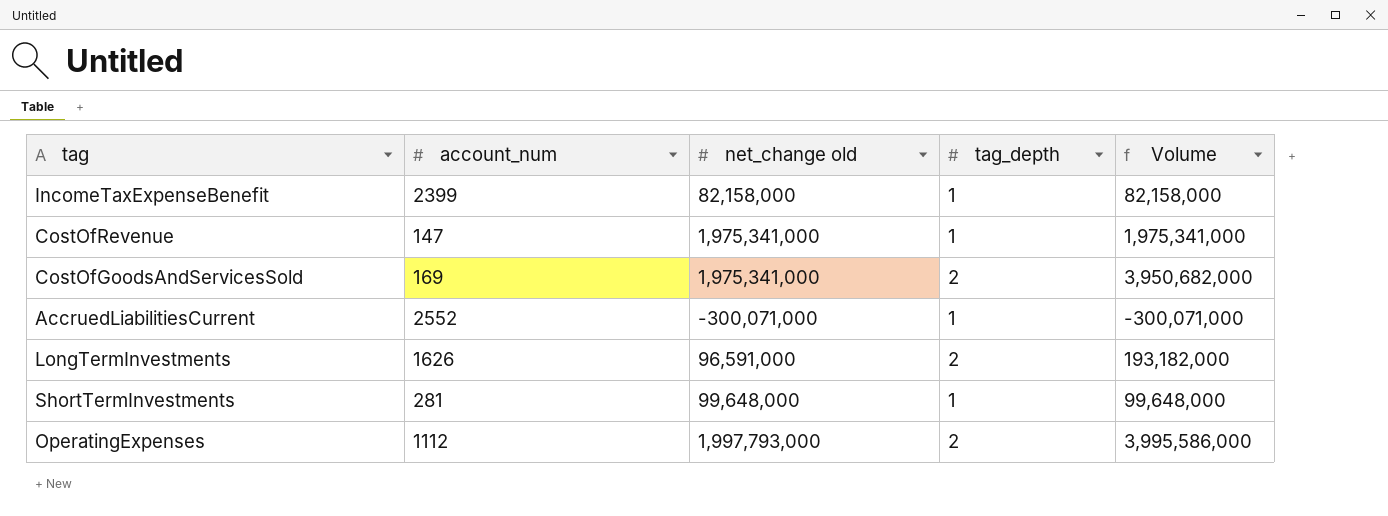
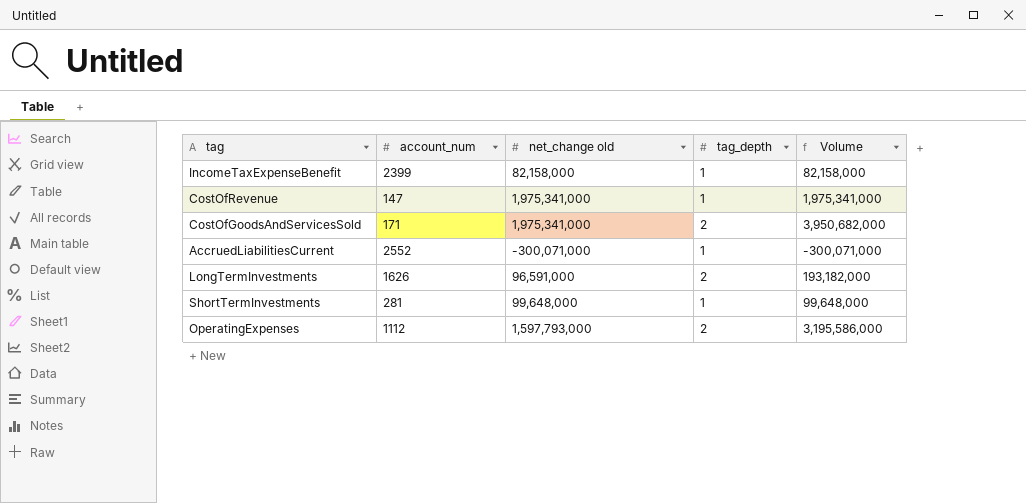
CostOfGoodsAndServicesSold | account_num: 169 -> 171
OperatingExpenses | net_change old: 1,997,793,000 -> 1,597,793,000
OperatingExpenses | Volume: 3,995,586,000 -> 3,195,586,000

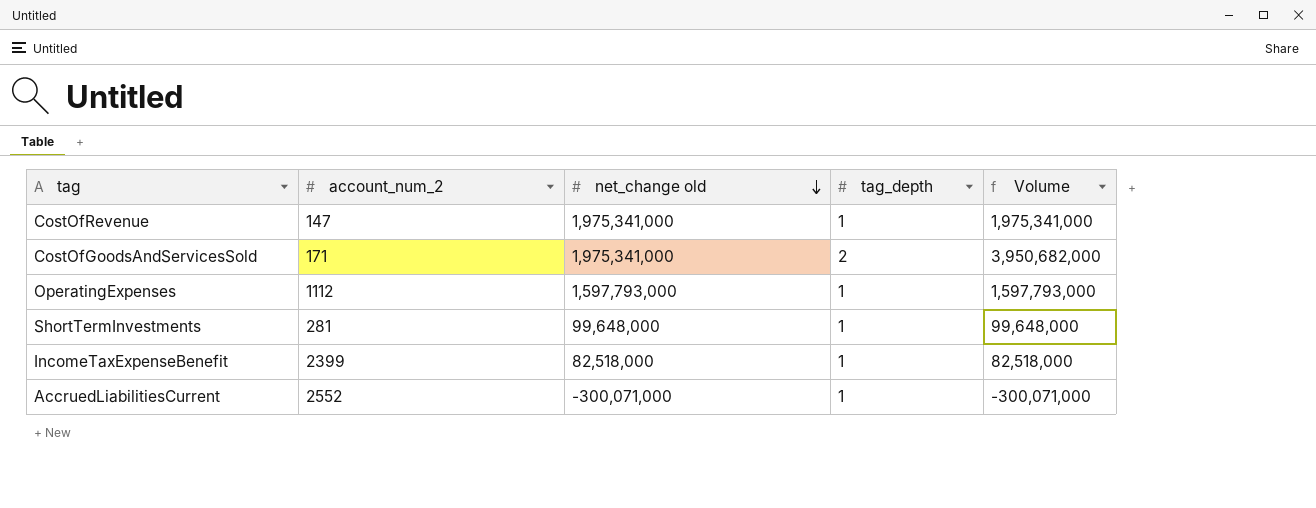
row order: none -> net_change old descending
column name: account_num -> account_num_2
row LongTermInvestments: 1626 | 96,591,000 | 2 | 193,182,000 -> none
OperatingExpenses | tag_depth: 2 -> 1
OperatingExpenses | Volume: 3,195,586,000 -> 1,597,793,000
IncomeTaxExpenseBenefit | net_change old: 82,158,000 -> 82,518,000
IncomeTaxExpenseBenefit | Volume: 82,158,000 -> 82,518,000

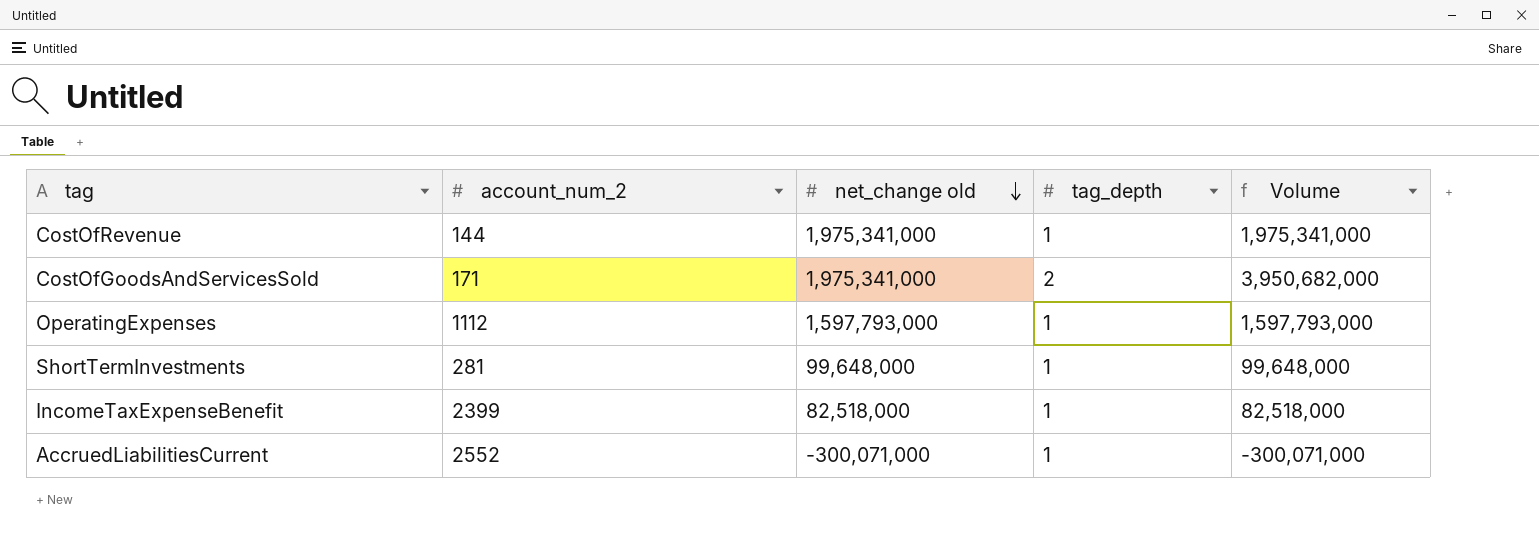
CostOfRevenue | account_num_2: 147 -> 144

